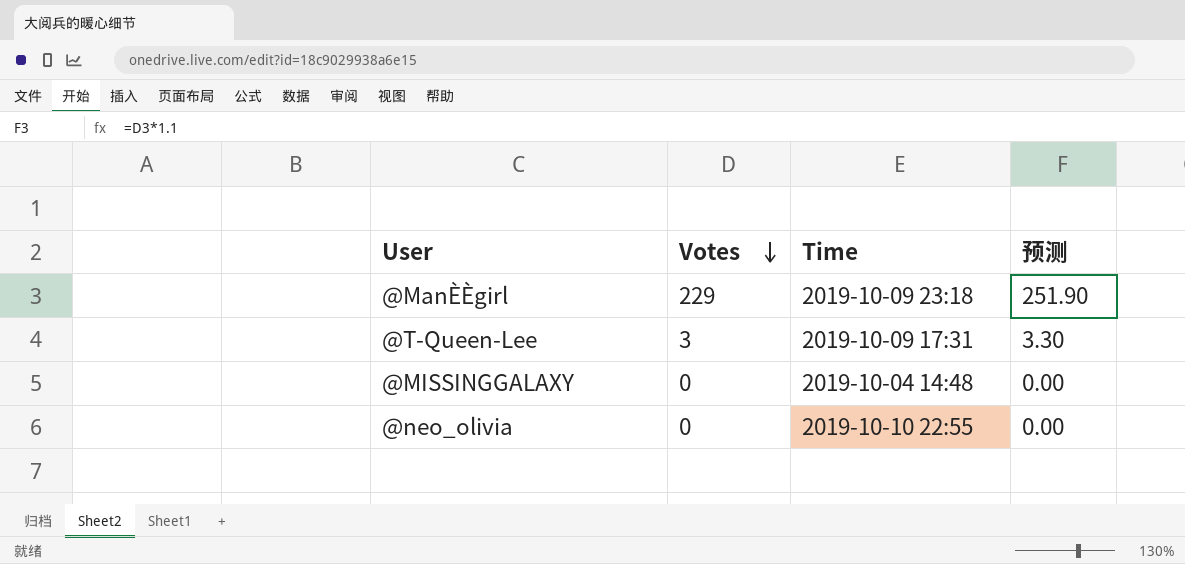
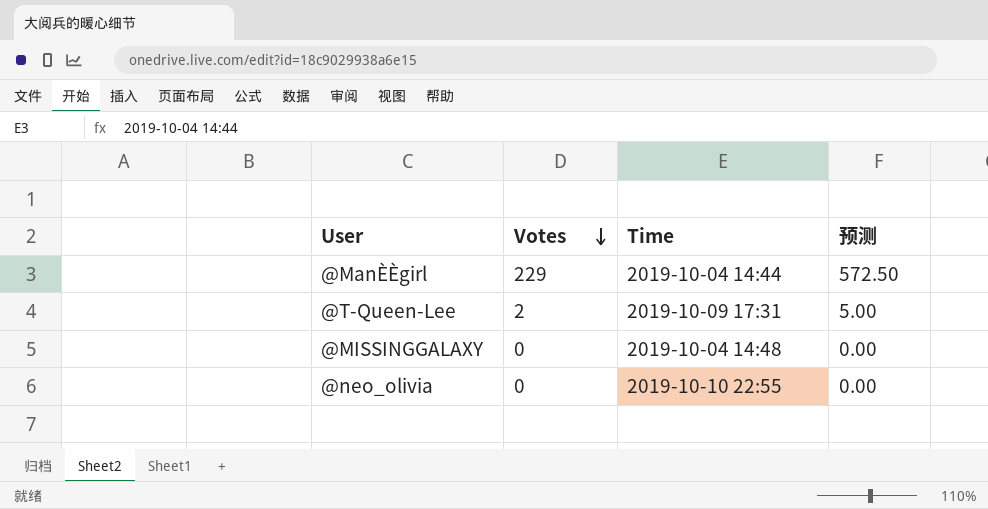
column 预测 | formula: [Votes] * 1.1 -> [Votes] * 2.5
@ManÈÈgirl | Time: 2019-10-09 23:18 -> 2019-10-04 14:44
@T-Queen-Lee | Votes: 3 -> 2

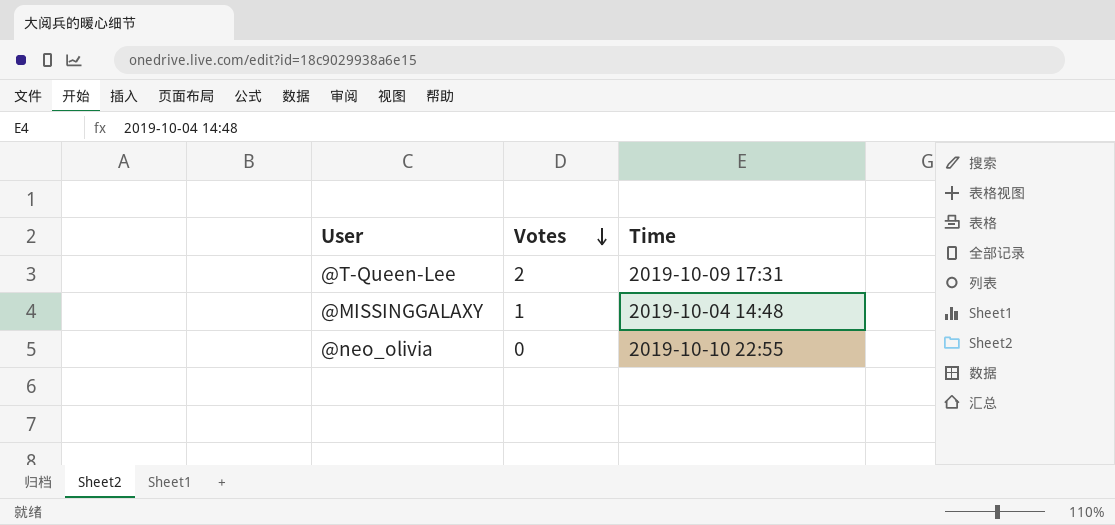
column 预测 | formula: [Votes] * 2.5 -> none
row @ManÈÈgirl: 229 | 2019-10-04 14:44 | 572.50 -> none
@MISSINGGALAXY | Votes: 0 -> 1

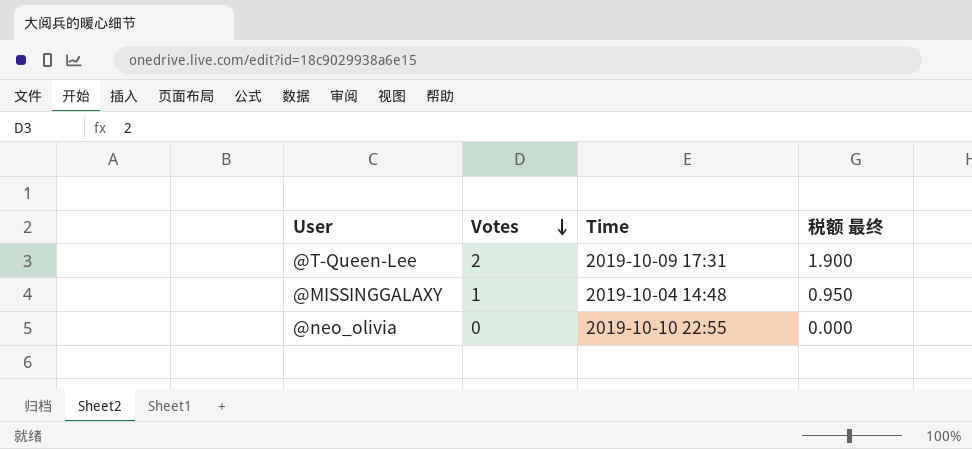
column 税额 最终 | formula: none -> [Votes] * 0.95

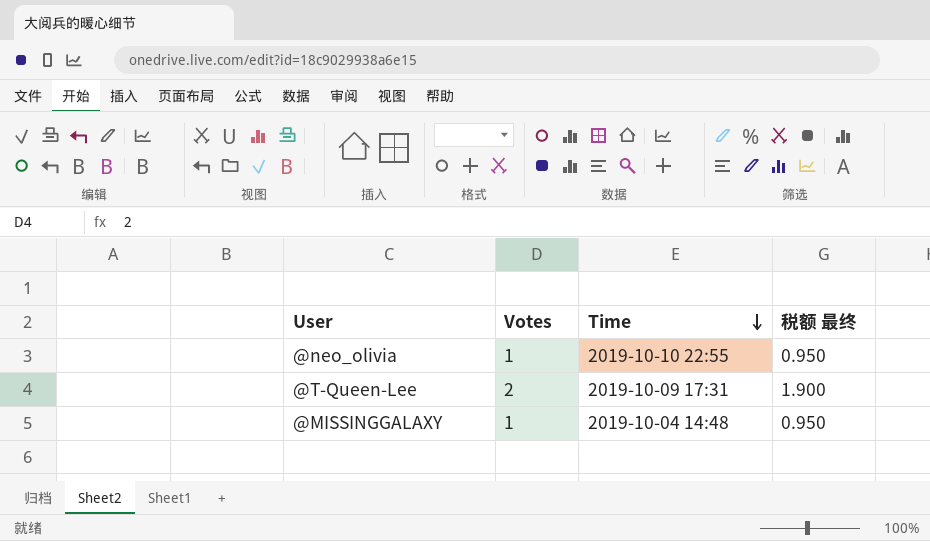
row order: Votes descending -> Time descending
@neo_olivia | Votes: 0 -> 1
@neo_olivia | 税额 最终: 0.000 -> 0.950

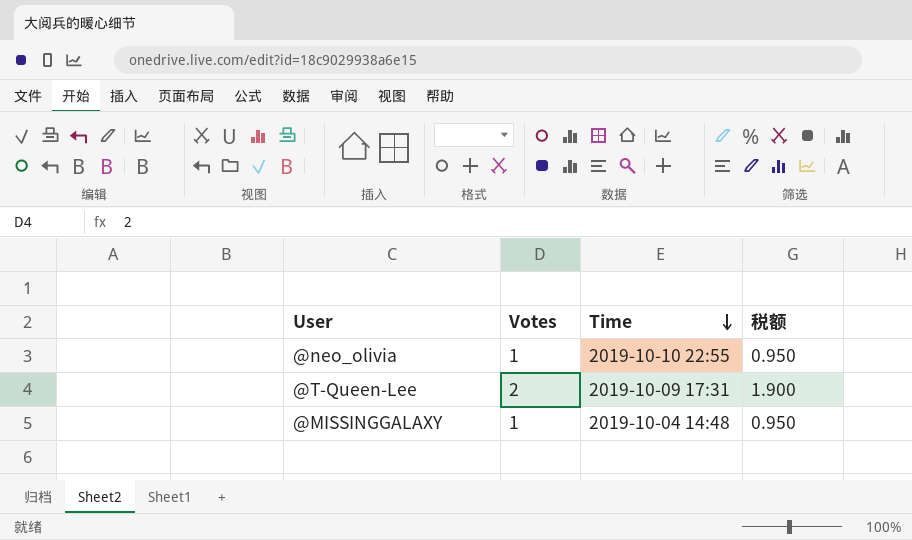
column name: 税额 最终 -> 税额

